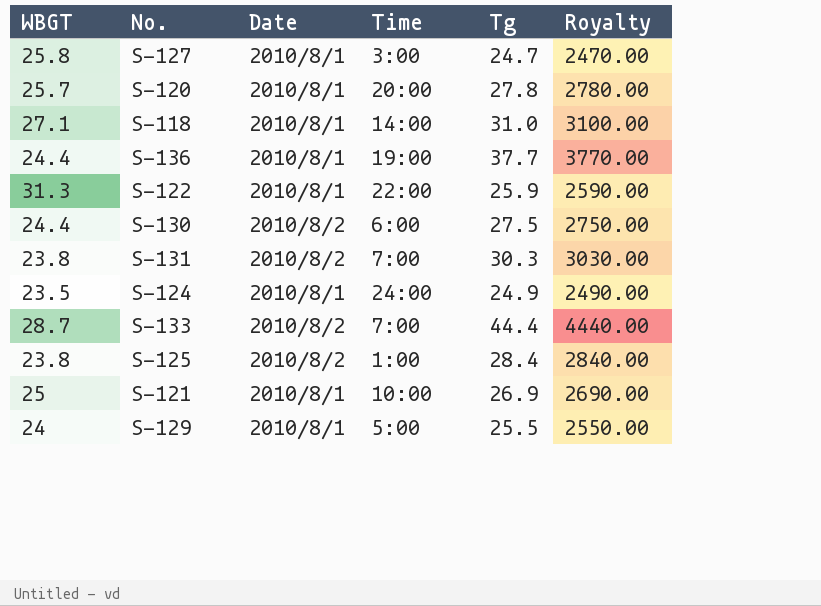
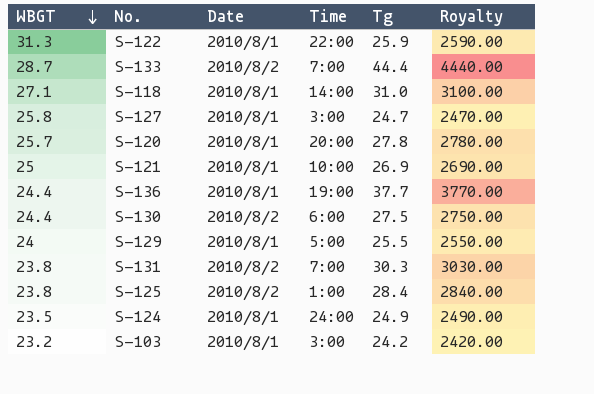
row order: none -> WBGT descending
row S-103: none -> 23.2 | 2010/8/1 | 3:00 | 24.2 | 2420.00

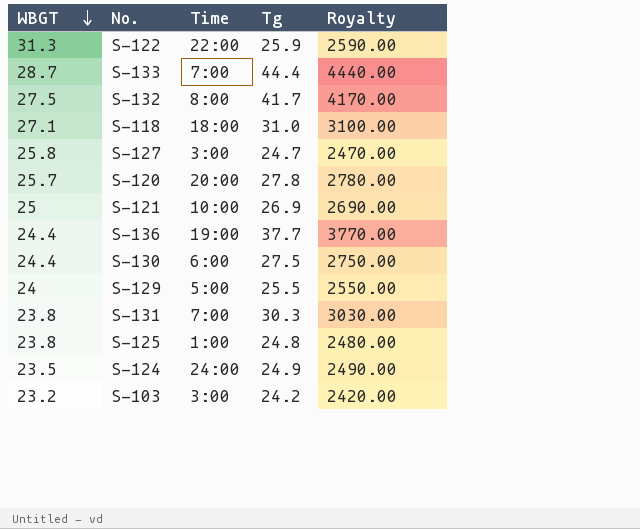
column Date | position: 3 -> none
row S-132: none -> 27.5 | 8:00 | 41.7 | 4170.00
S-118 | Time: 14:00 -> 18:00
S-125 | Tg: 28.4 -> 24.8
S-125 | Royalty: 2840.00 -> 2480.00

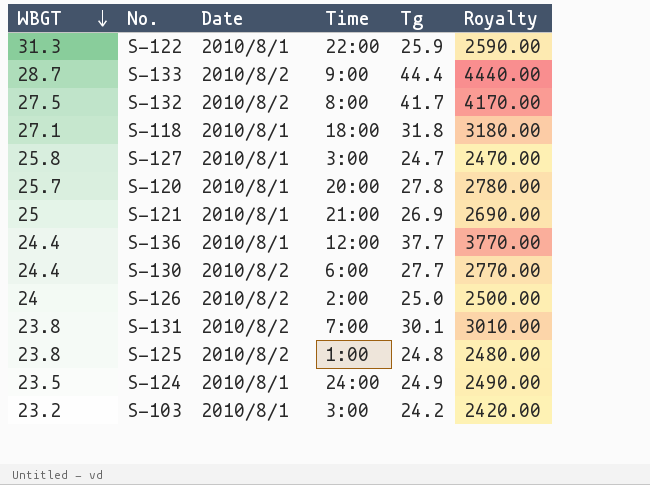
column Date | position: none -> 3
row S-129: 24 | 5:00 | 25.5 | 2550.00 -> none
S-133 | Time: 7:00 -> 9:00
S-118 | Tg: 31.0 -> 31.8
S-118 | Royalty: 3100.00 -> 3180.00
S-121 | Time: 10:00 -> 21:00
S-136 | Time: 19:00 -> 12:00
S-130 | Tg: 27.5 -> 27.7
S-130 | Royalty: 2750.00 -> 2770.00
row S-126: none -> 24 | 2010/8/2 | 2:00 | 25.0 | 2500.00
S-131 | Tg: 30.3 -> 30.1
S-131 | Royalty: 3030.00 -> 3010.00

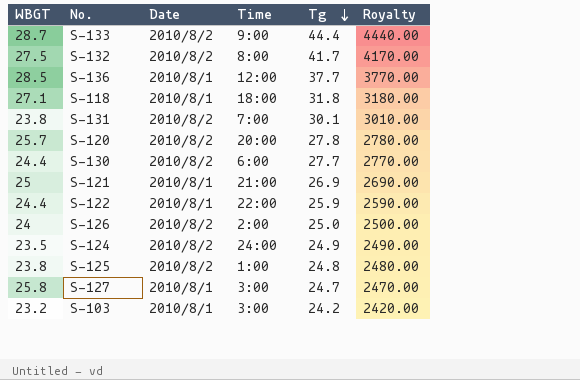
row order: WBGT descending -> Tg descending
S-136 | WBGT: 24.4 -> 28.5
S-120 | Date: 2010/8/1 -> 2010/8/2
S-122 | WBGT: 31.3 -> 24.4
S-124 | Date: 2010/8/1 -> 2010/8/2

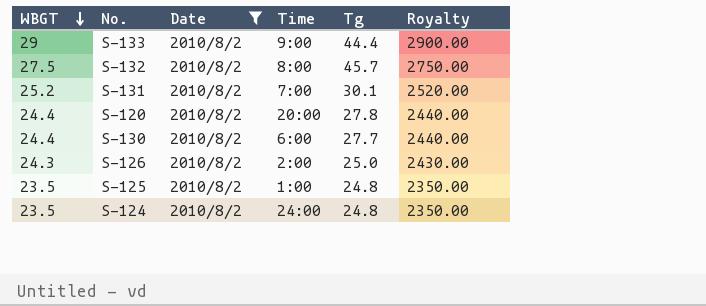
filter: none -> Date = 2010/8/2
row order: Tg descending -> WBGT descending
column Royalty | formula: [Tg] * 100 -> [WBGT] * 100
S-133 | WBGT: 28.7 -> 29
S-132 | Tg: 41.7 -> 45.7
S-131 | WBGT: 23.8 -> 25.2
S-120 | WBGT: 25.7 -> 24.4
S-126 | WBGT: 24 -> 24.3
S-125 | WBGT: 23.8 -> 23.5
S-124 | Tg: 24.9 -> 24.8

